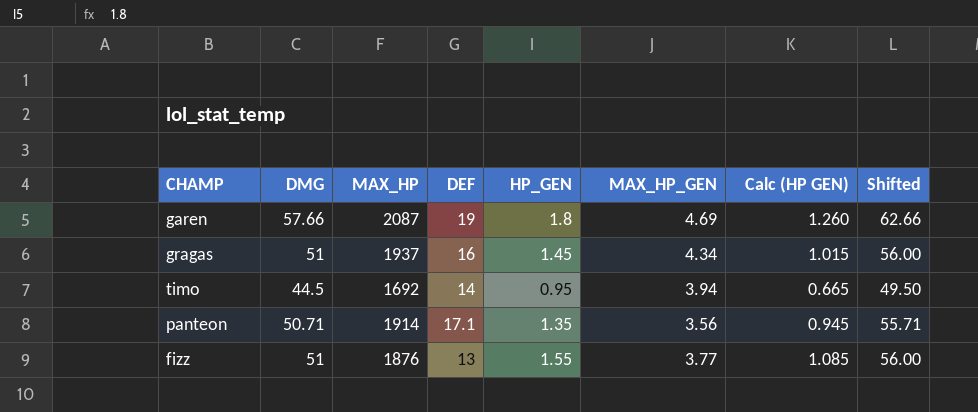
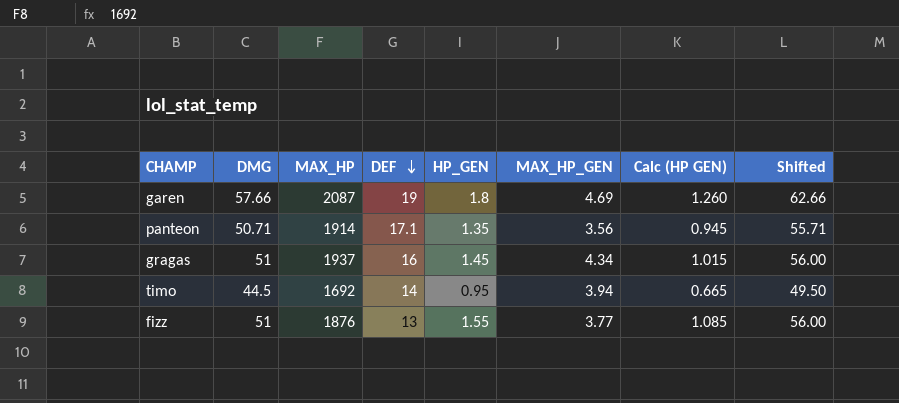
row order: none -> DEF descending

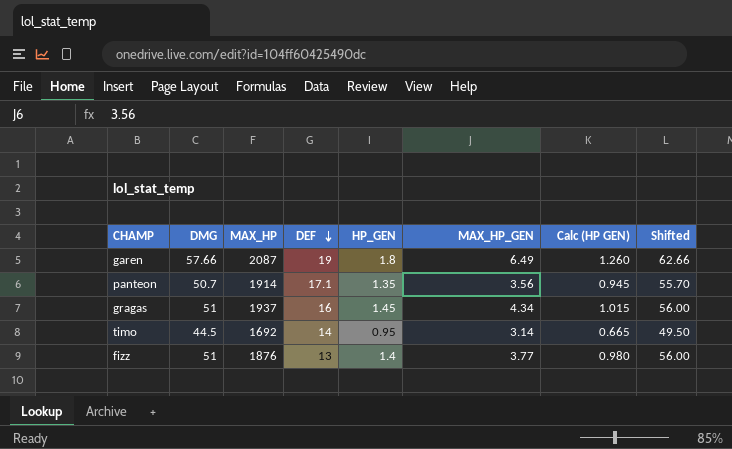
garen | MAX_HP_GEN: 4.69 -> 6.49
panteon | DMG: 50.71 -> 50.7
panteon | Shifted: 55.71 -> 55.70
timo | MAX_HP_GEN: 3.94 -> 3.14
fizz | HP_GEN: 1.55 -> 1.4
fizz | Calc (HP GEN): 1.085 -> 0.980

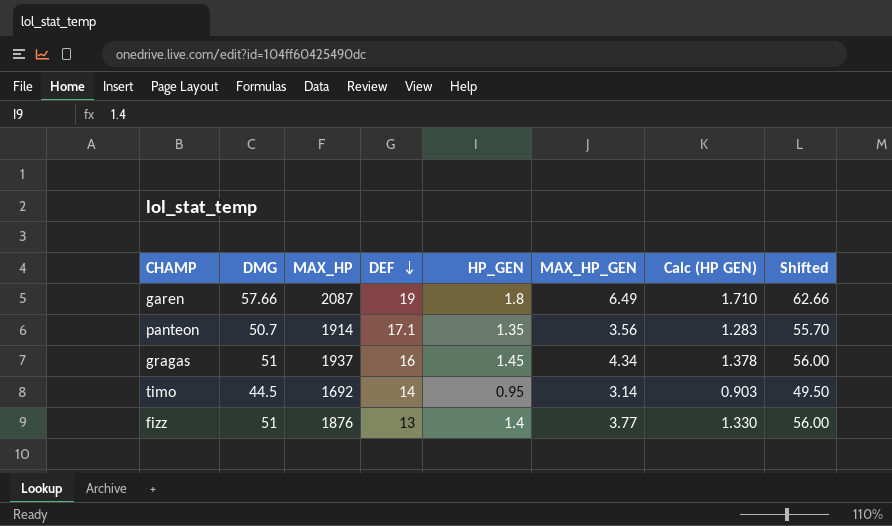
column Calc (HP GEN) | formula: [HP_GEN] * 0.7 -> [HP_GEN] * 0.95

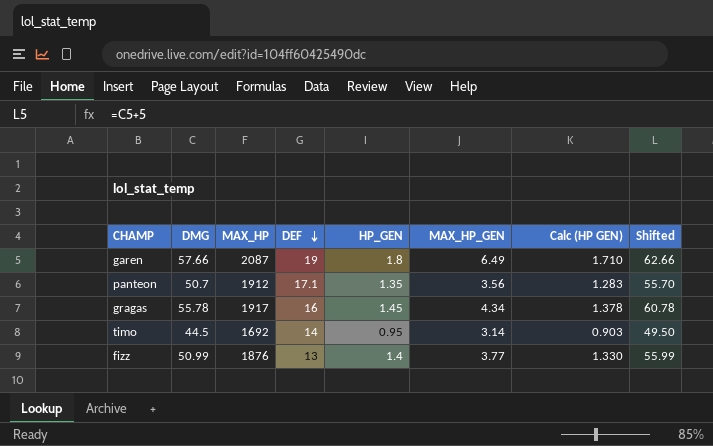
panteon | MAX_HP: 1914 -> 1912
gragas | DMG: 51 -> 55.78
gragas | MAX_HP: 1937 -> 1917
gragas | Shifted: 56.00 -> 60.78
fizz | DMG: 51 -> 50.99
fizz | Shifted: 56.00 -> 55.99

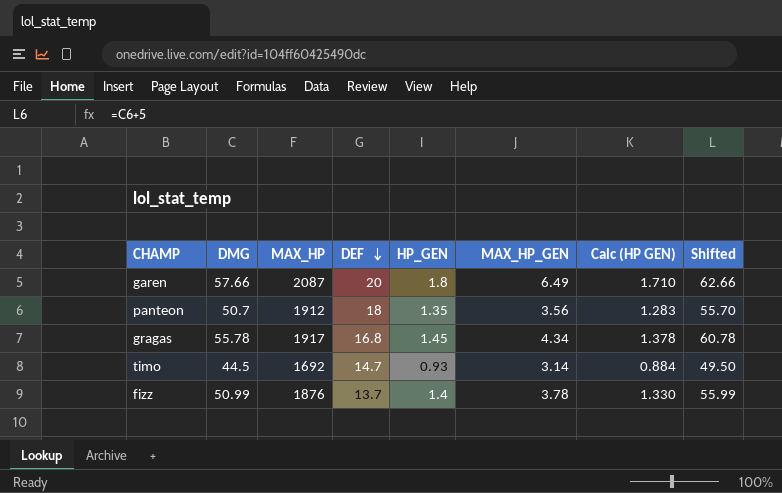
garen | DEF: 19 -> 20
panteon | DEF: 17.1 -> 18
gragas | DEF: 16 -> 16.8
timo | DEF: 14 -> 14.7
timo | HP_GEN: 0.95 -> 0.93
timo | Calc (HP GEN): 0.903 -> 0.884
fizz | DEF: 13 -> 13.7
fizz | MAX_HP_GEN: 3.77 -> 3.78

